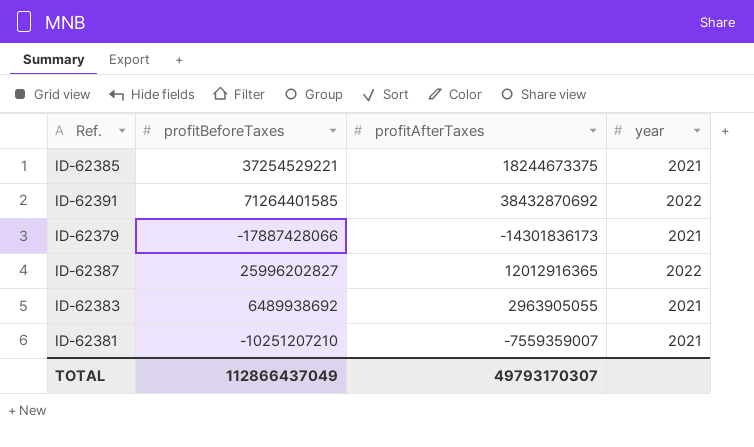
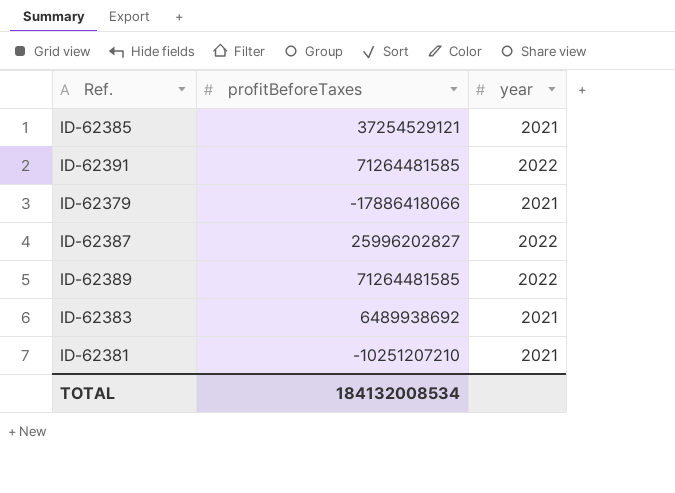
column profitAfterTaxes | position: 3 -> none
ID-62385 | profitBeforeTaxes: 37254529221 -> 37254529121
ID-62391 | profitBeforeTaxes: 71264401585 -> 71264481585
ID-62379 | profitBeforeTaxes: -17887428066 -> -17886418066
row ID-62389: none -> 71264481585 | 2022
TOTAL | profitBeforeTaxes: 112866437049 -> 184132008534

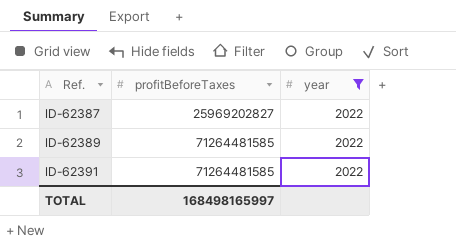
filter: none -> year = 2022
row order: none -> Ref. ascending
ID-62387 | profitBeforeTaxes: 25996202827 -> 25969202827
TOTAL | profitBeforeTaxes: 184132008534 -> 168498165997

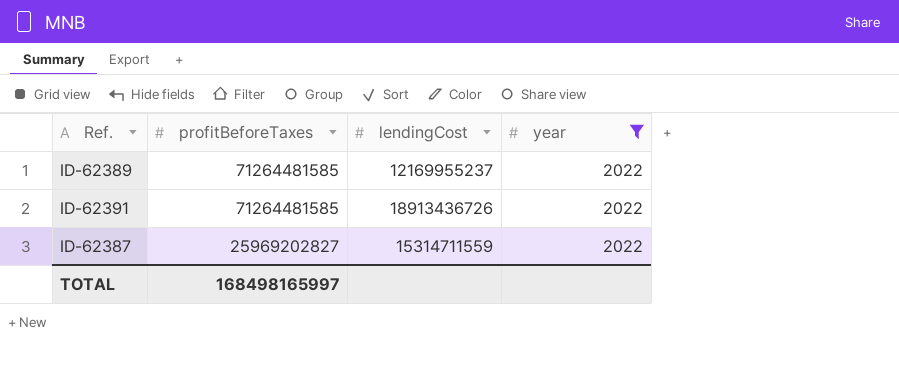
row order: Ref. ascending -> profitBeforeTaxes descending
column lendingCost | position: none -> 3

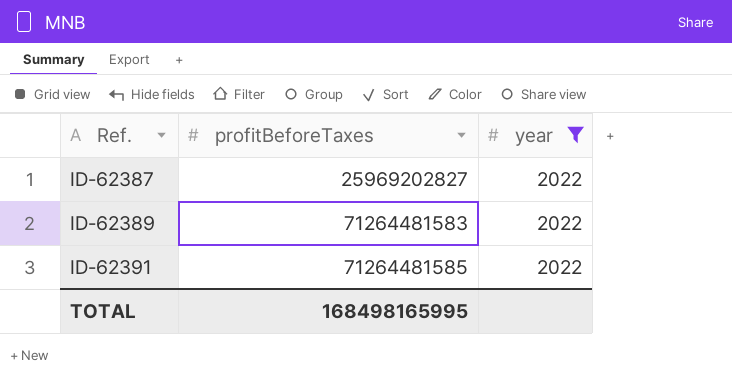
row order: profitBeforeTaxes descending -> Ref. ascending
column lendingCost | position: 3 -> none
ID-62389 | profitBeforeTaxes: 71264481585 -> 71264481583
TOTAL | profitBeforeTaxes: 168498165997 -> 168498165995

